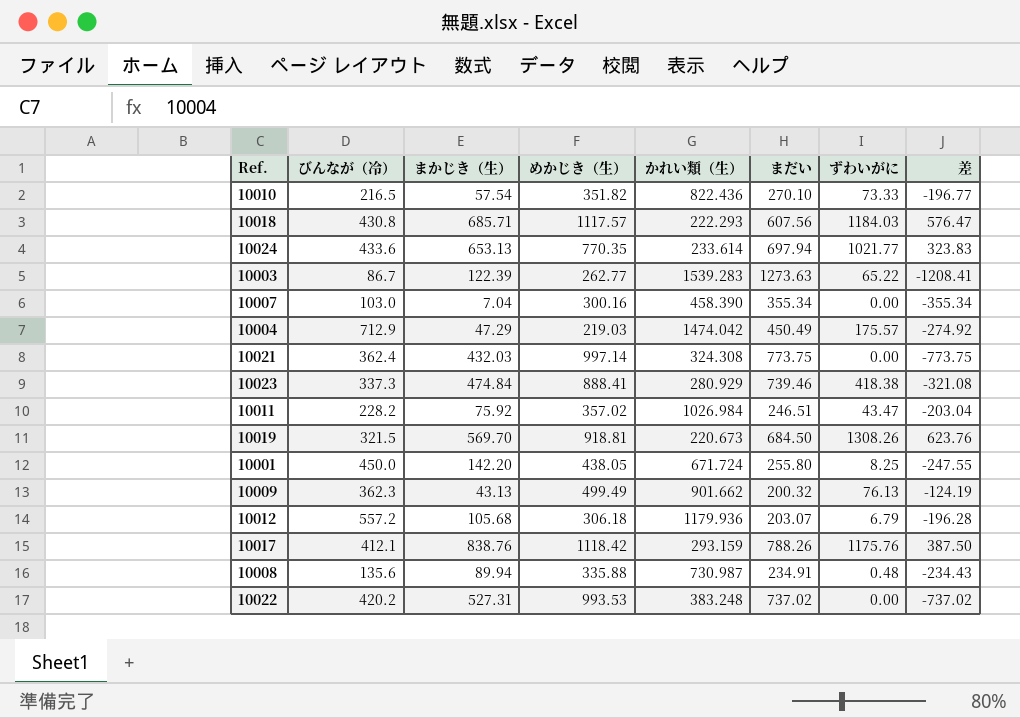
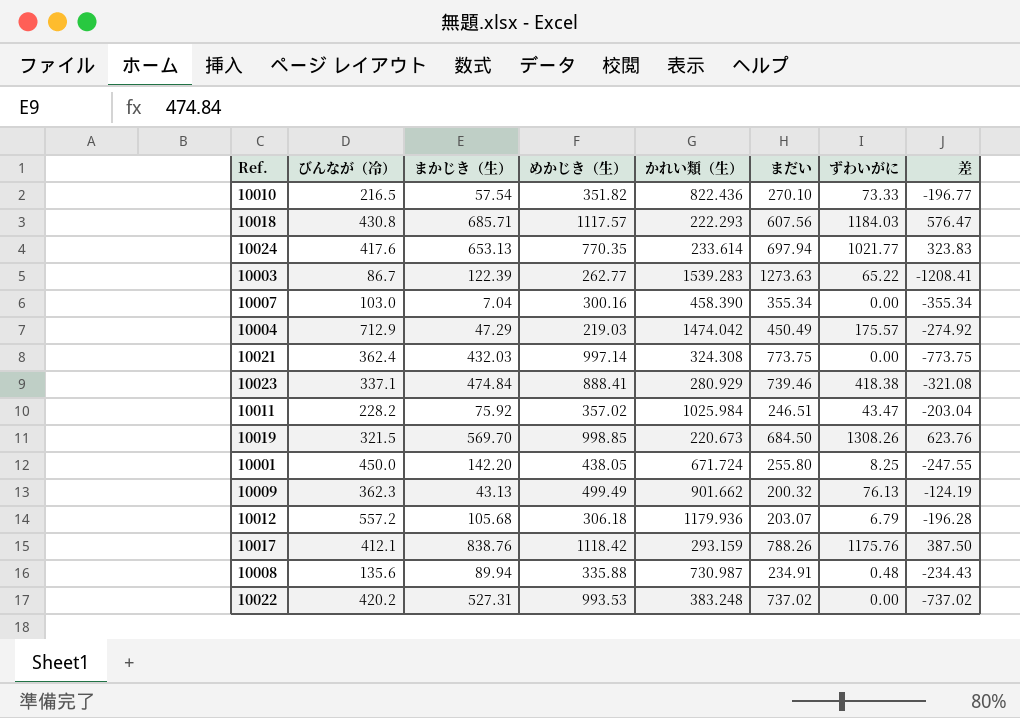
10024 | びんなが（冷）: 433.6 -> 417.6
10023 | びんなが（冷）: 337.3 -> 337.1
10011 | かれい類（生）: 1026.984 -> 1025.984
10019 | めかじき（生）: 918.81 -> 998.85

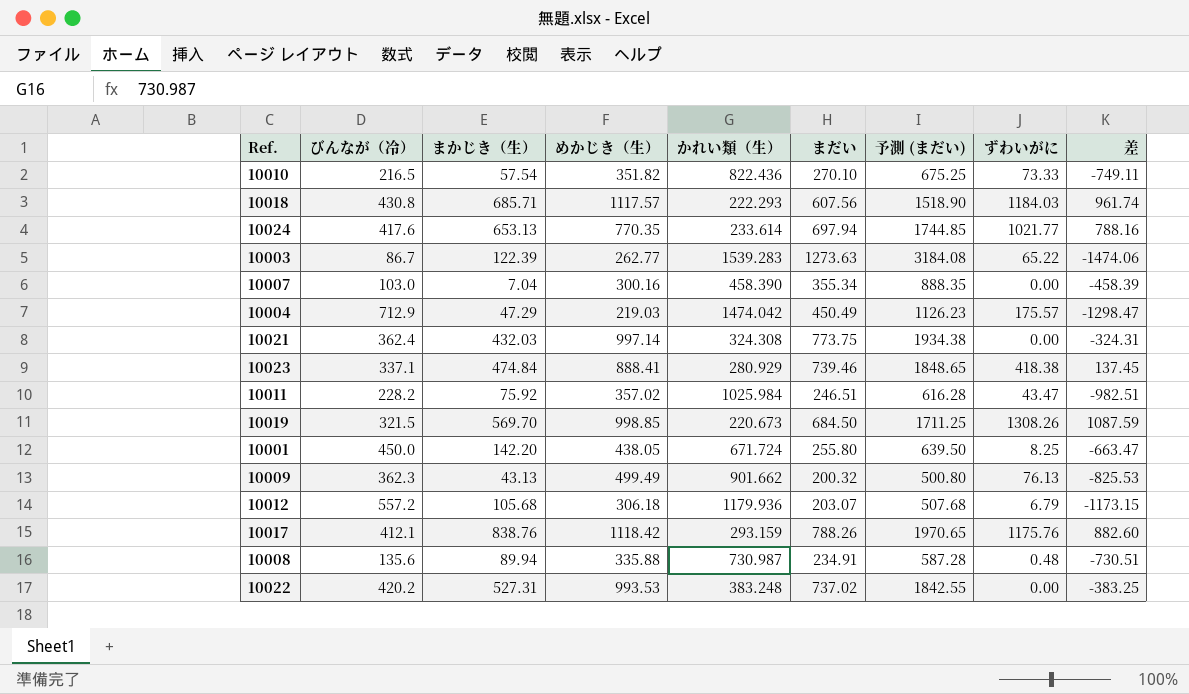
column 予測 (まだい) | formula: none -> [まだい] * 2.5
column 差 | formula: [ずわいがに] - [まだい] -> [ずわいがに] - [かれい類（生）]

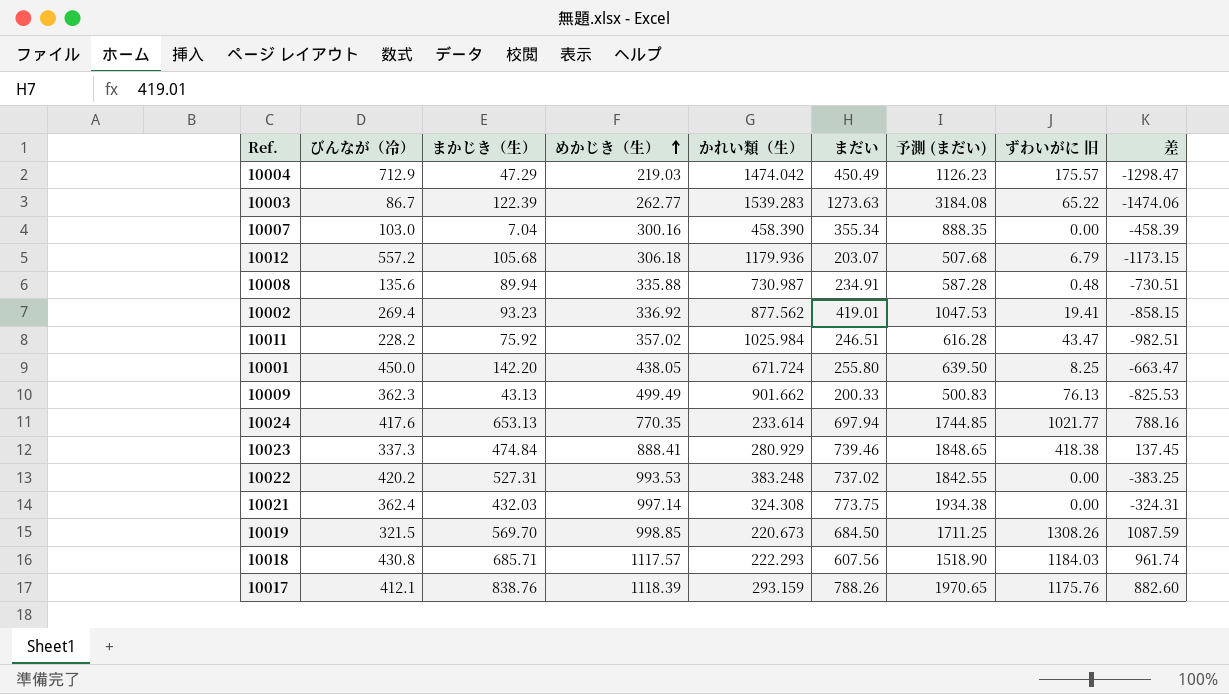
row order: none -> めかじき（生） ascending
column name: ずわいがに -> ずわいがに 旧
row 10010: 216.5 | 57.54 | 351.82 | 822.436 | 270.10 | 675.25 | 73.33 | -749.11 -> none
row 10002: none -> 269.4 | 93.23 | 336.92 | 877.562 | 419.01 | 1047.53 | 19.41 | -858.15
10009 | まだい: 200.32 -> 200.33
10009 | 予測 (まだい): 500.80 -> 500.83
10023 | びんなが（冷）: 337.1 -> 337.3
10017 | めかじき（生）: 1118.42 -> 1118.39

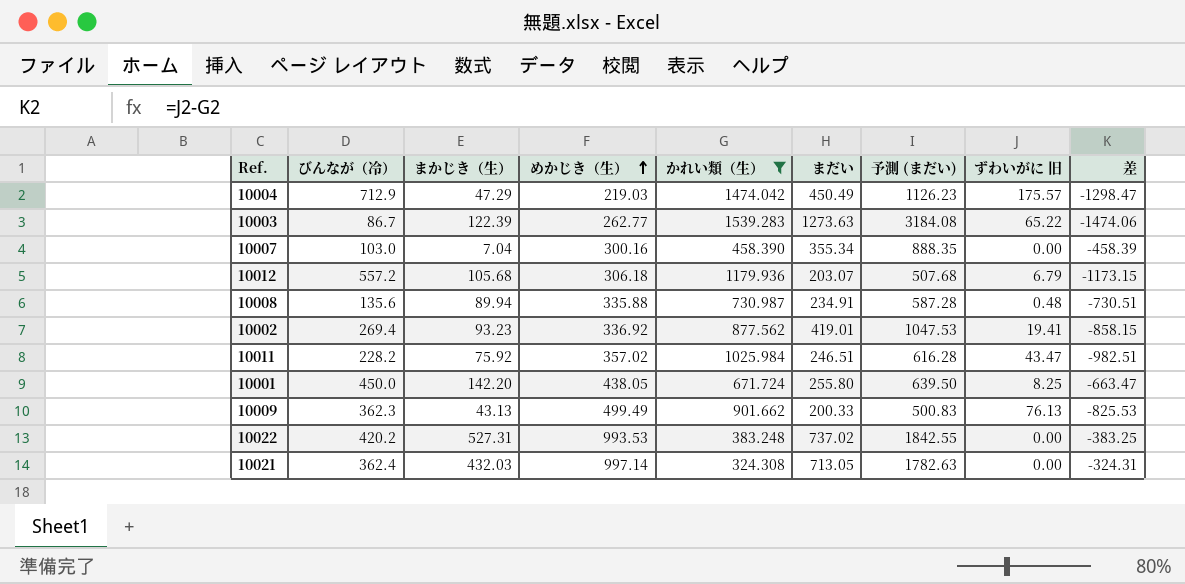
filter: none -> かれい類（生） >= 324.308
10021 | まだい: 773.75 -> 713.05
10021 | 予測 (まだい): 1934.38 -> 1782.63

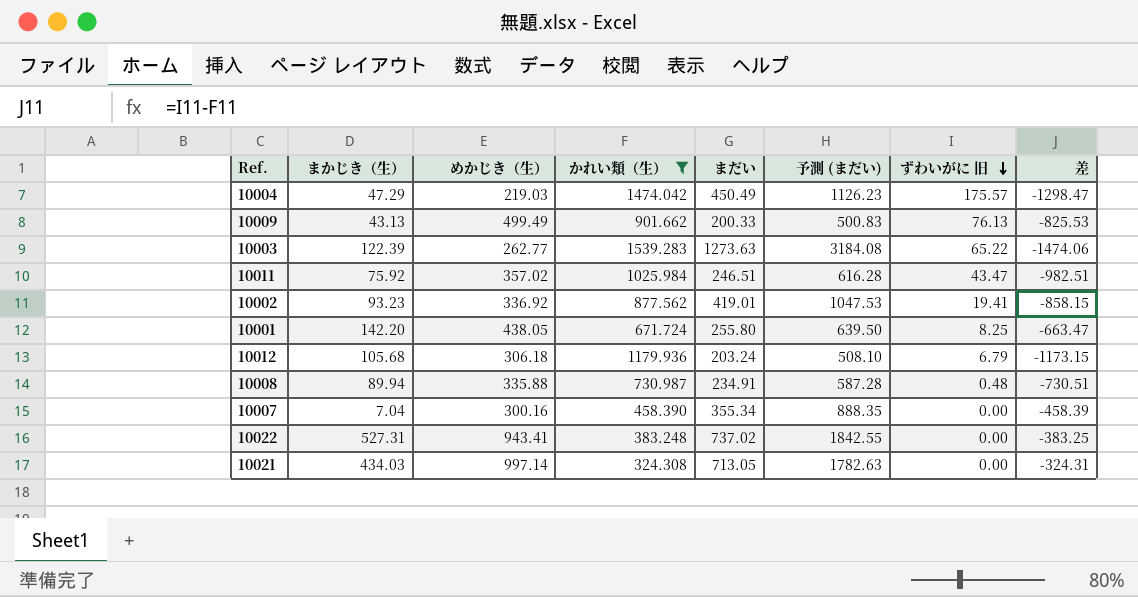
row order: めかじき（生） ascending -> ずわいがに 旧 descending
column びんなが（冷） | position: 2 -> none
10012 | まだい: 203.07 -> 203.24
10012 | 予測 (まだい): 507.68 -> 508.10
10022 | めかじき（生）: 993.53 -> 943.41
10021 | まかじき（生）: 432.03 -> 434.03

